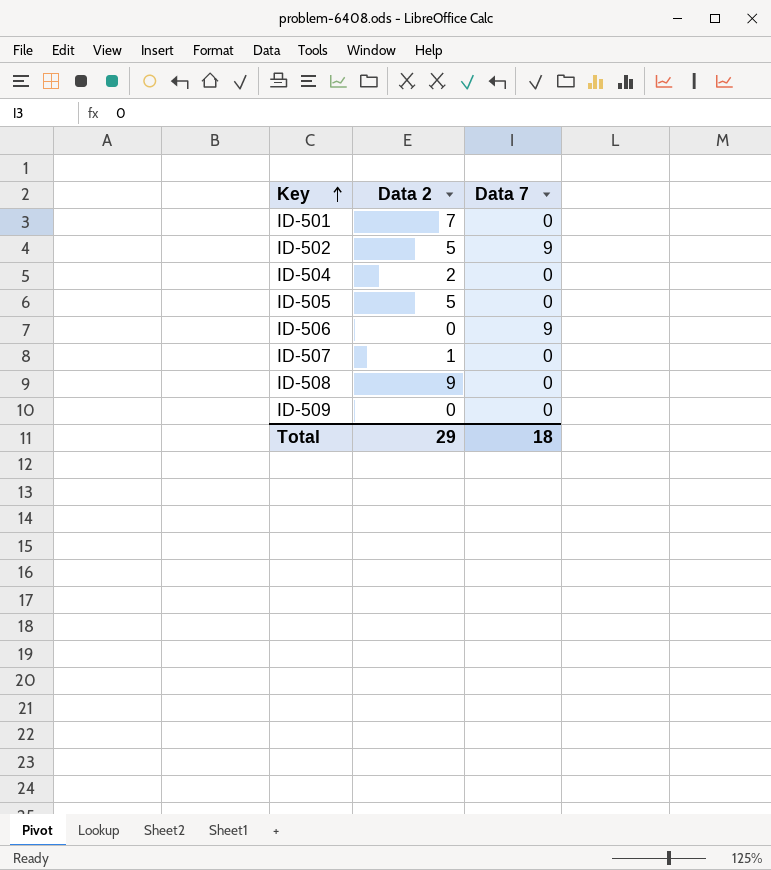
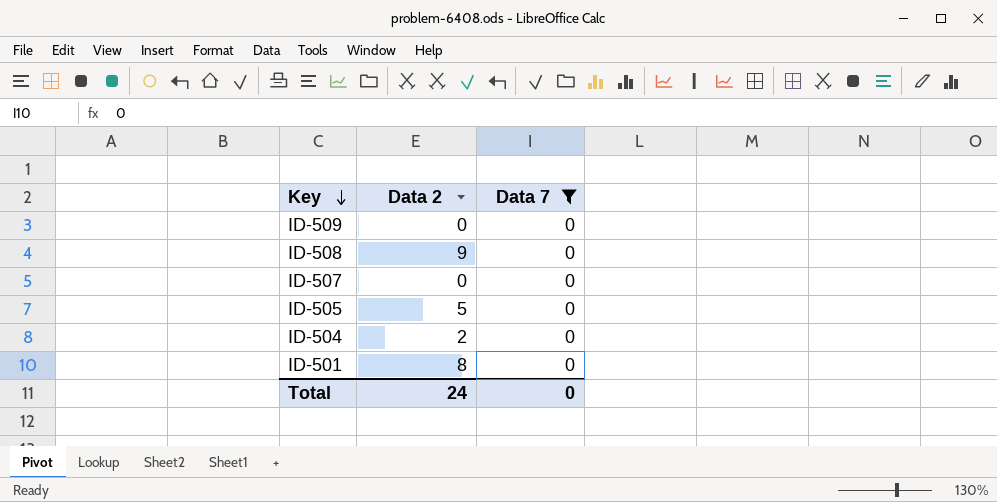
filter: none -> Data 7 = 0
row order: Key ascending -> Key descending
ID-507 | Data 2: 1 -> 0
ID-501 | Data 2: 7 -> 8
Total | Data 2: 29 -> 24
Total | Data 7: 18 -> 0

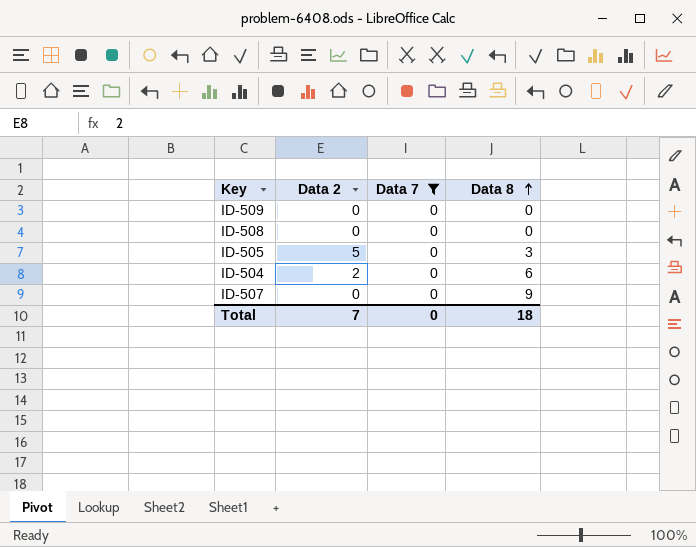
row order: Key descending -> Data 8 ascending
column Data 8 | position: none -> 4
row ID-501: 8 | 0 -> none
ID-508 | Data 2: 9 -> 0
Total | Data 2: 24 -> 7

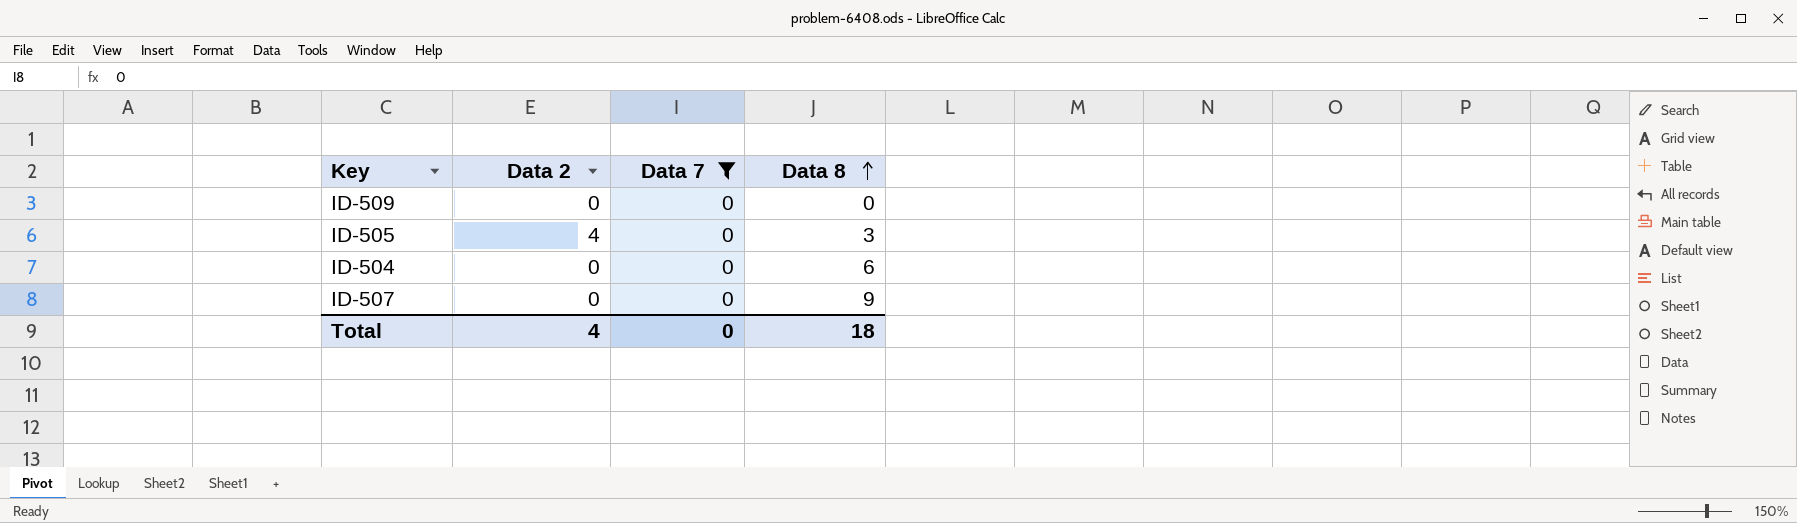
row ID-508: 0 | 0 | 0 -> none
ID-505 | Data 2: 5 -> 4
ID-504 | Data 2: 2 -> 0
Total | Data 2: 7 -> 4

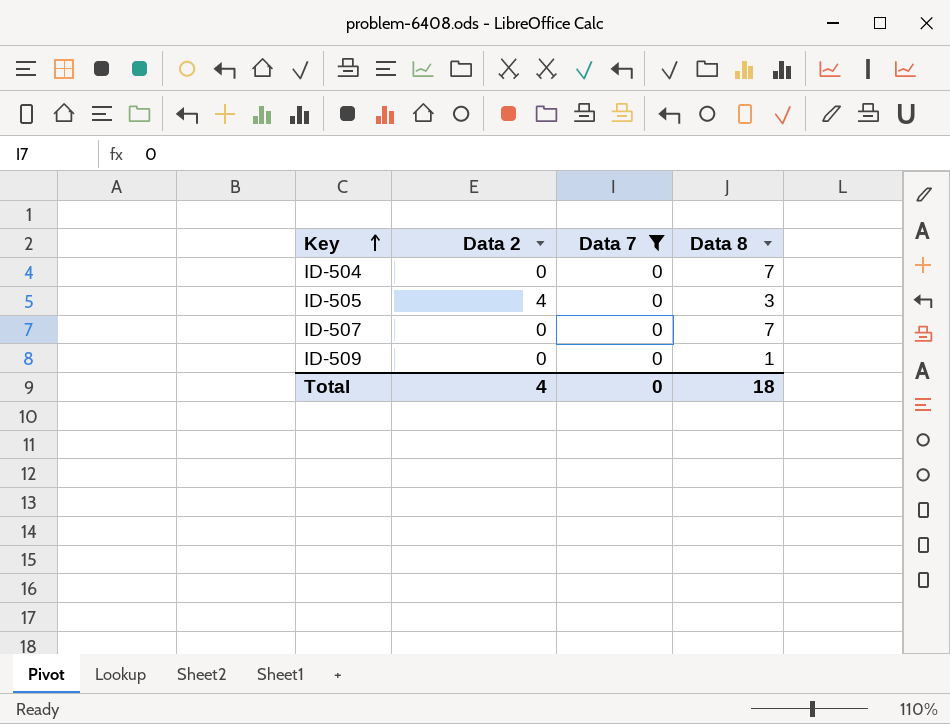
row order: Data 8 ascending -> Key ascending
ID-504 | Data 8: 6 -> 7
ID-507 | Data 8: 9 -> 7
ID-509 | Data 8: 0 -> 1

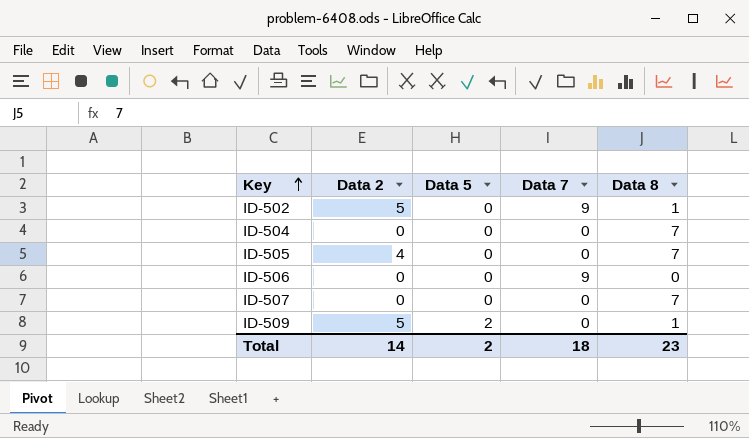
filter: Data 7 = 0 -> none
column Data 5 | position: none -> 3
ID-505 | Data 8: 3 -> 7
ID-509 | Data 2: 0 -> 5
Total | Data 2: 4 -> 14
Total | Data 7: 0 -> 18
Total | Data 8: 18 -> 23

